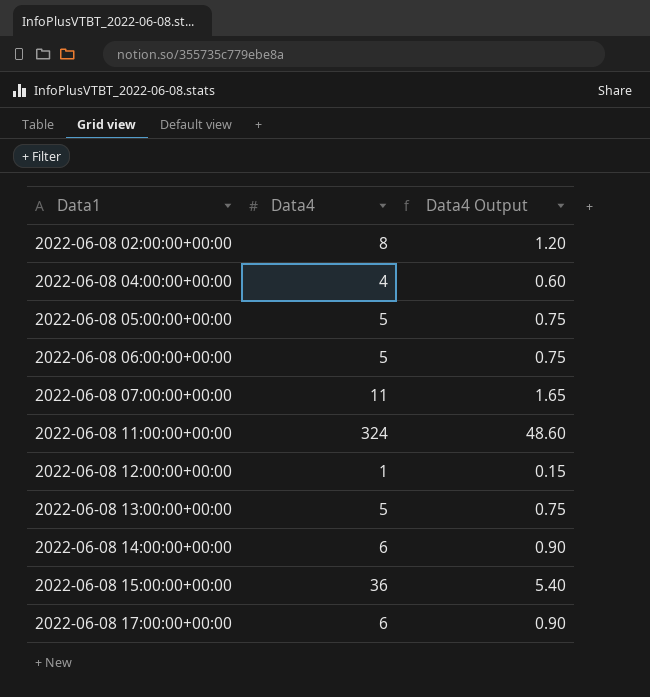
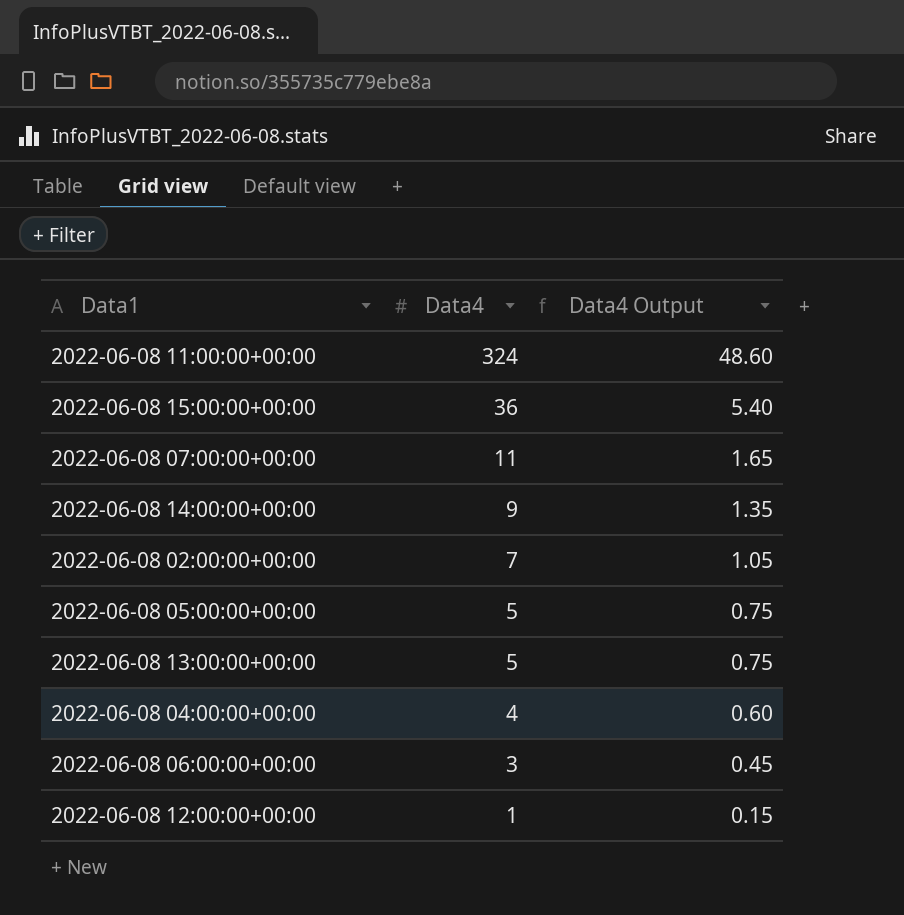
row order: Data1 ascending -> Data4 descending
row 2022-06-08 17:00:00+00:00: 6 | 0.90 -> none
2022-06-08 14:00:00+00:00 | Data4: 6 -> 9
2022-06-08 14:00:00+00:00 | Data4 Output: 0.90 -> 1.35
2022-06-08 02:00:00+00:00 | Data4: 8 -> 7
2022-06-08 02:00:00+00:00 | Data4 Output: 1.20 -> 1.05
2022-06-08 06:00:00+00:00 | Data4: 5 -> 3
2022-06-08 06:00:00+00:00 | Data4 Output: 0.75 -> 0.45

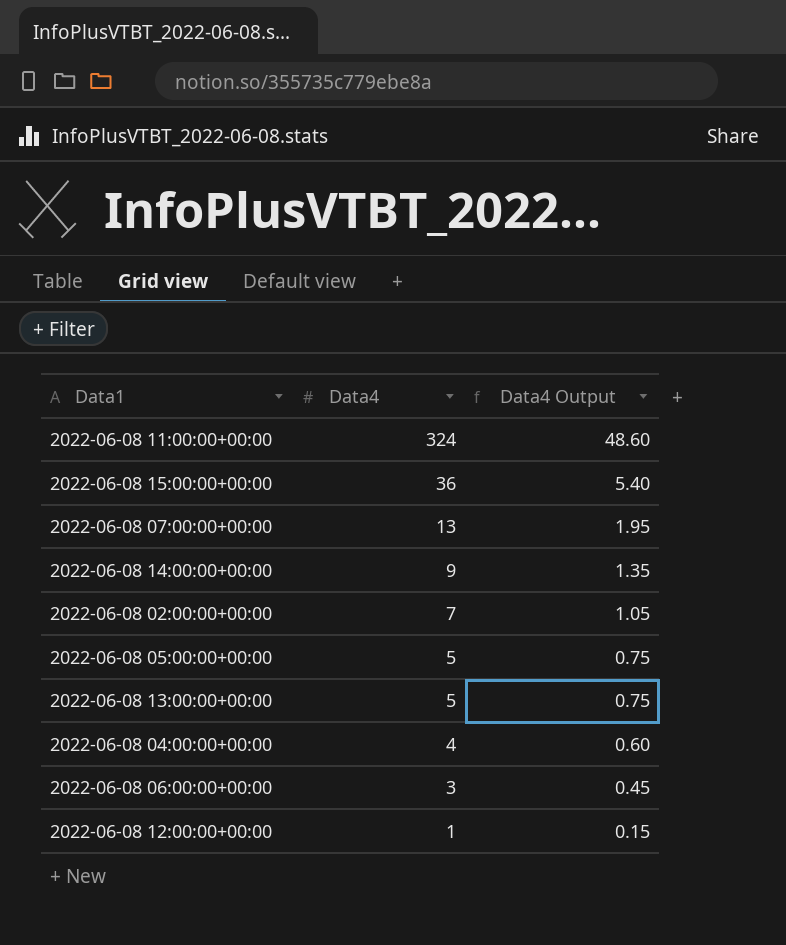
2022-06-08 07:00:00+00:00 | Data4: 11 -> 13
2022-06-08 07:00:00+00:00 | Data4 Output: 1.65 -> 1.95

